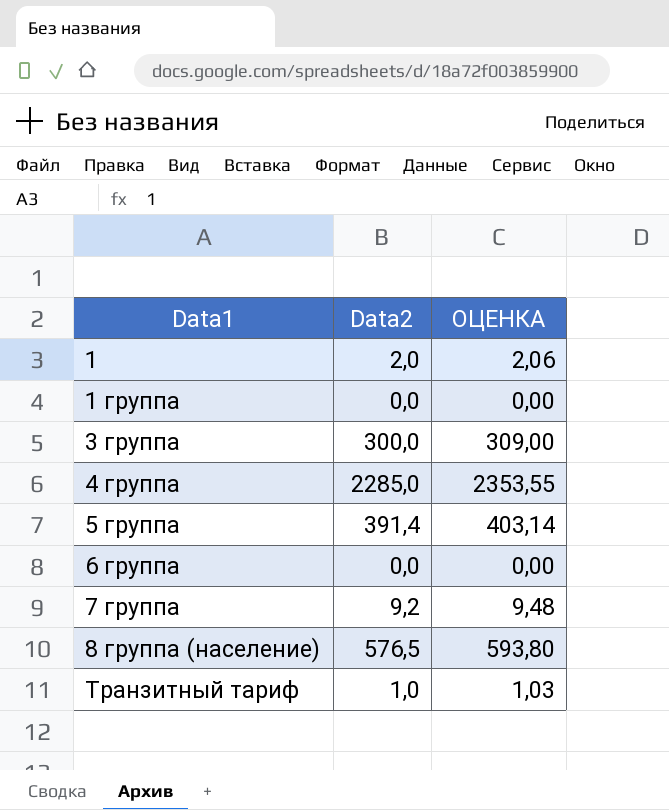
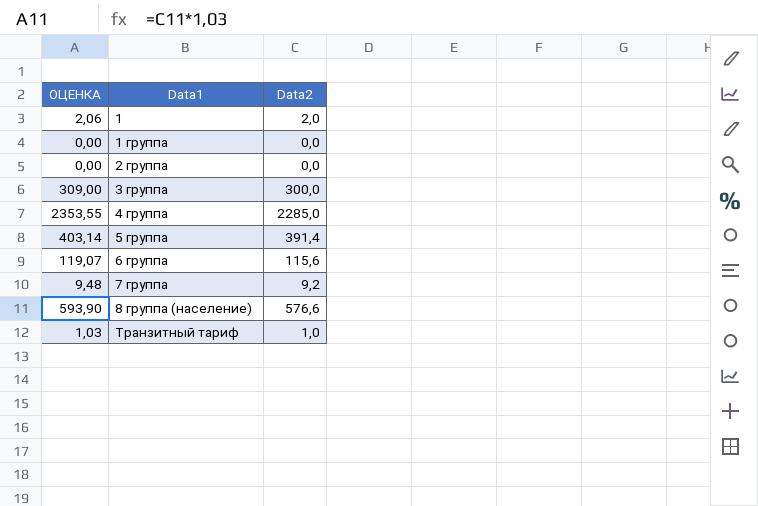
column ОЦЕНКА | position: 3 -> 1
row 2 группа: none -> 0,00 | 0,0
6 группа | ОЦЕНКА: 0,00 -> 119,07
6 группа | Data2: 0,0 -> 115,6
8 группа (население) | ОЦЕНКА: 593,80 -> 593,90
8 группа (население) | Data2: 576,5 -> 576,6

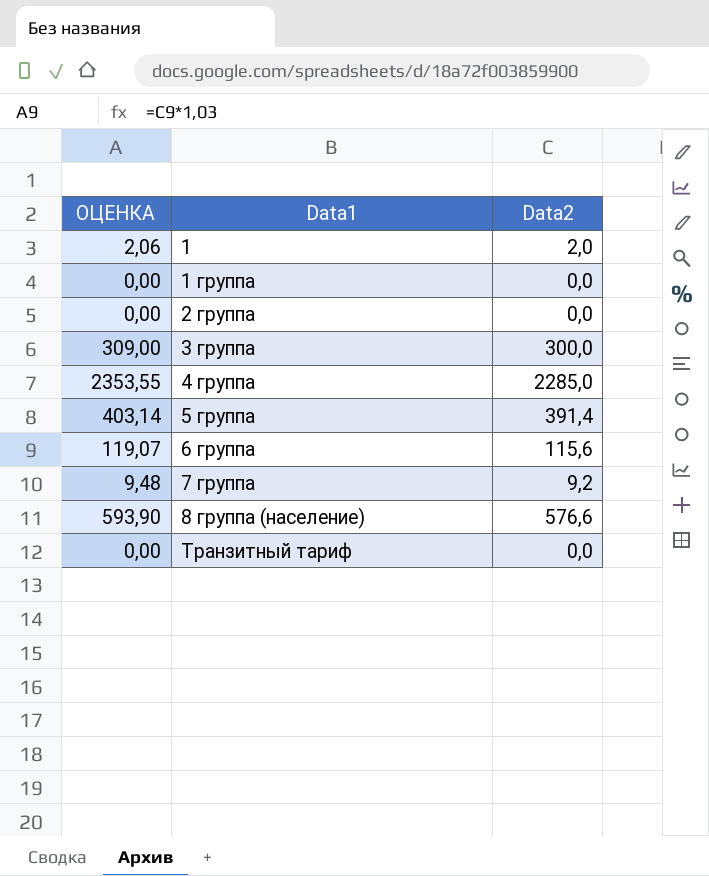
Транзитный тариф | ОЦЕНКА: 1,03 -> 0,00
Транзитный тариф | Data2: 1,0 -> 0,0

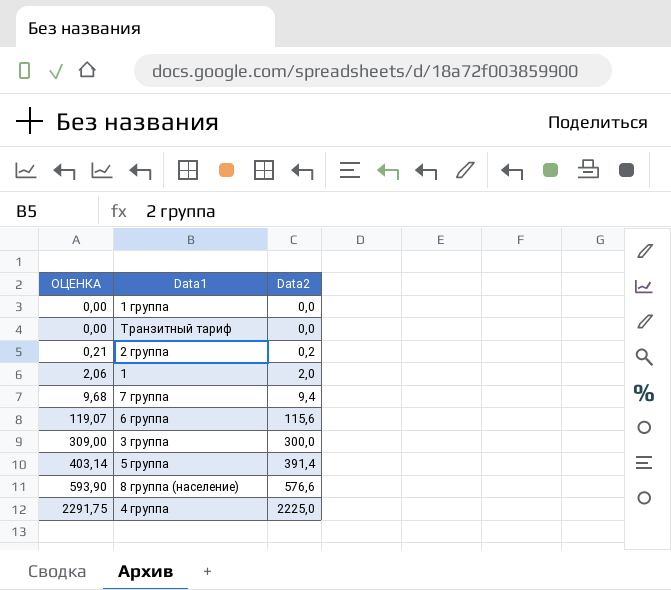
row order: Data1 ascending -> ОЦЕНКА ascending
2 группа | ОЦЕНКА: 0,00 -> 0,21
2 группа | Data2: 0,0 -> 0,2
7 группа | ОЦЕНКА: 9,48 -> 9,68
7 группа | Data2: 9,2 -> 9,4
4 группа | ОЦЕНКА: 2353,55 -> 2291,75
4 группа | Data2: 2285,0 -> 2225,0

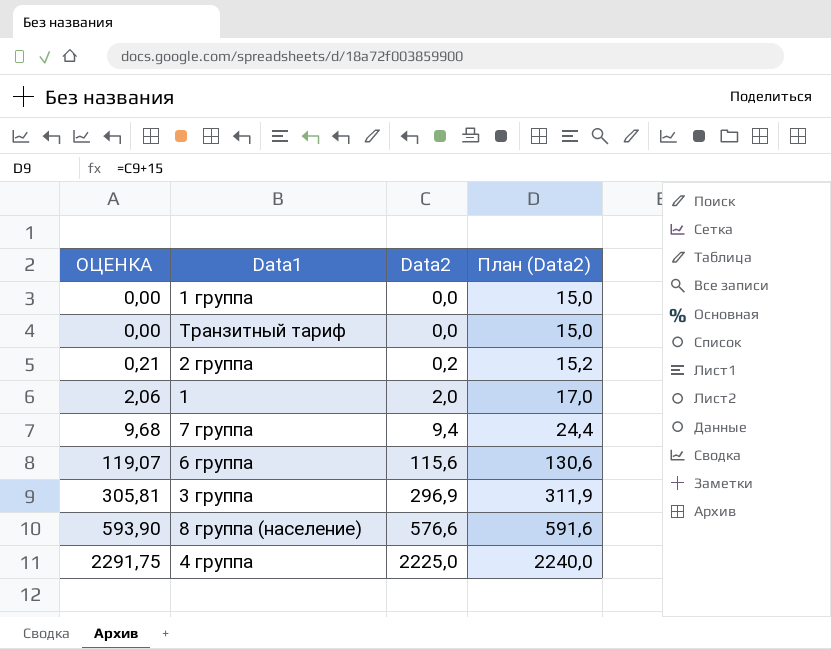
column План (Data2) | formula: none -> [Data2] + 15
row 5 группа: 403,14 | 391,4 -> none
3 группа | ОЦЕНКА: 309,00 -> 305,81
3 группа | Data2: 300,0 -> 296,9

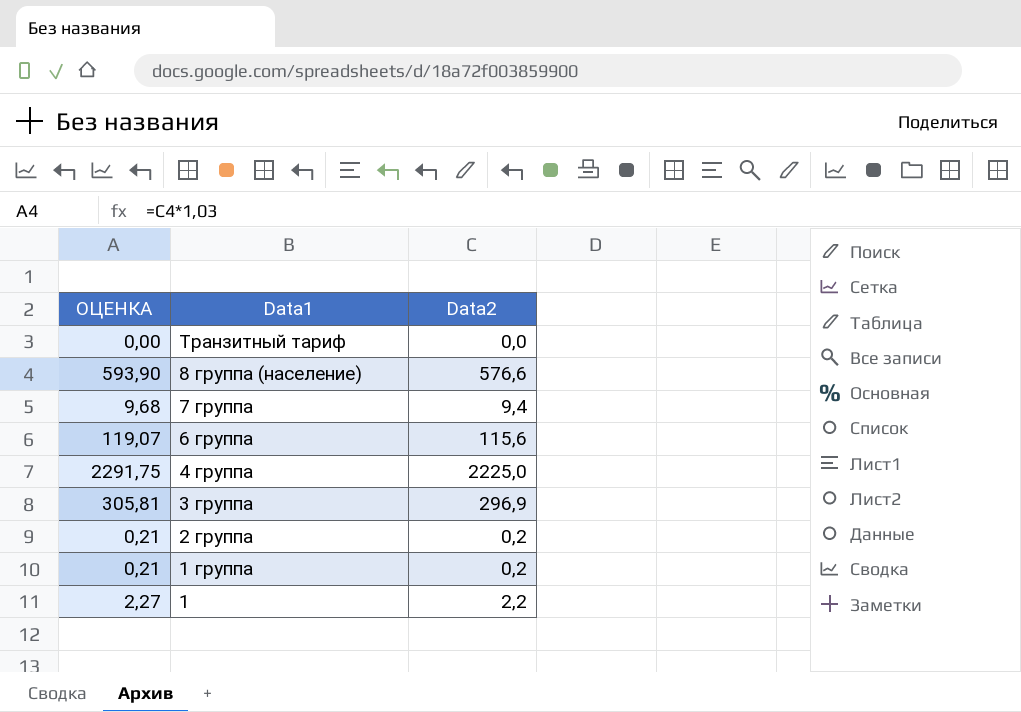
row order: ОЦЕНКА ascending -> Data1 descending
column План (Data2) | formula: [Data2] + 15 -> none
1 группа | ОЦЕНКА: 0,00 -> 0,21
1 группа | Data2: 0,0 -> 0,2
1 | ОЦЕНКА: 2,06 -> 2,27
1 | Data2: 2,0 -> 2,2

